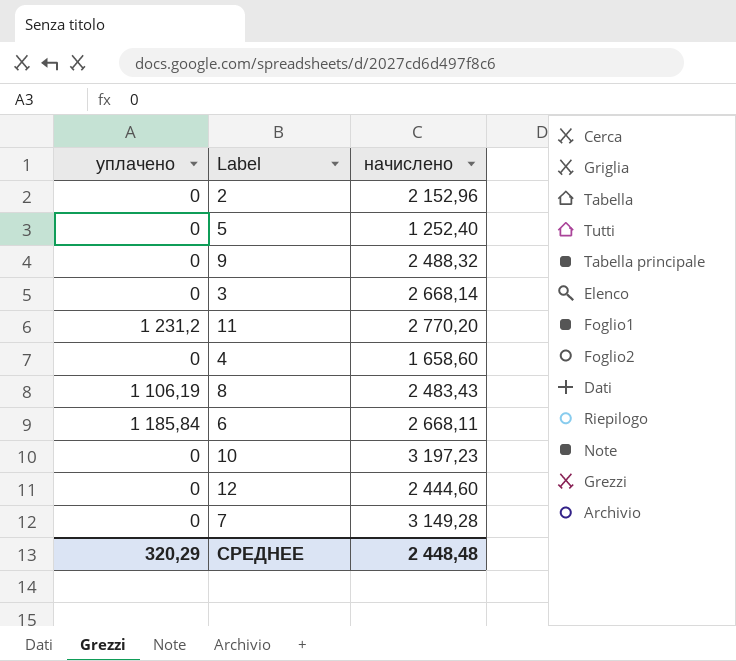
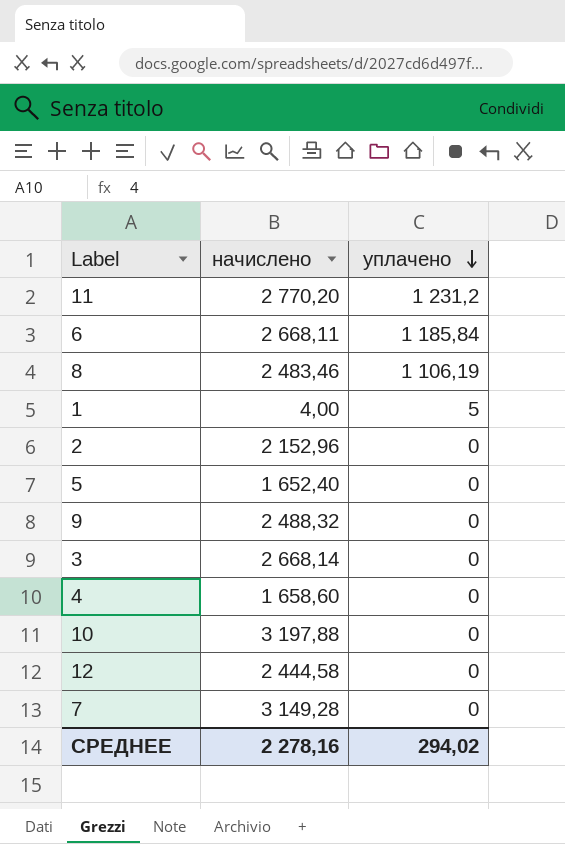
row order: none -> уплачено descending
column уплачено | position: 1 -> 3
8 | начислено: 2 483,43 -> 2 483,46
row 1: none -> 4,00 | 5
5 | начислено: 1 252,40 -> 1 652,40
10 | начислено: 3 197,23 -> 3 197,88
12 | начислено: 2 444,60 -> 2 444,58
СРЕДНЕЕ | начислено: 2 448,48 -> 2 278,16
СРЕДНЕЕ | уплачено: 320,29 -> 294,02

